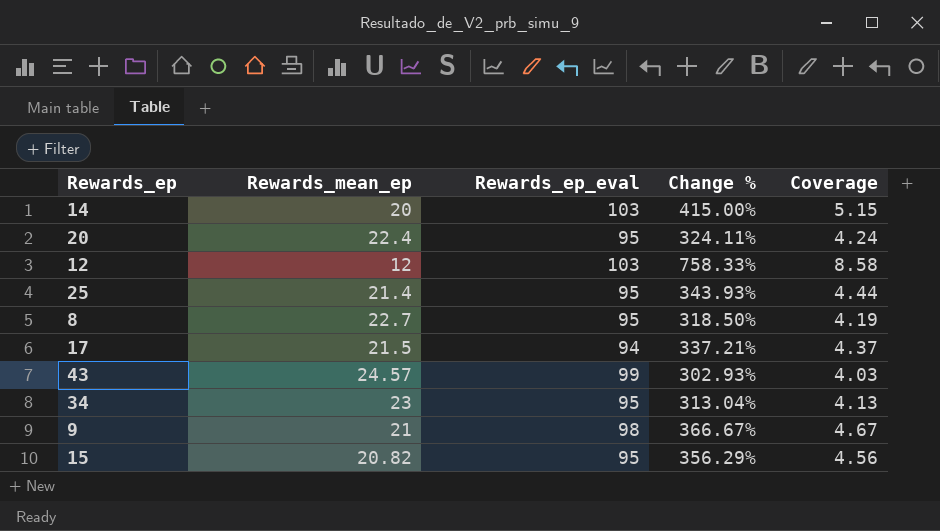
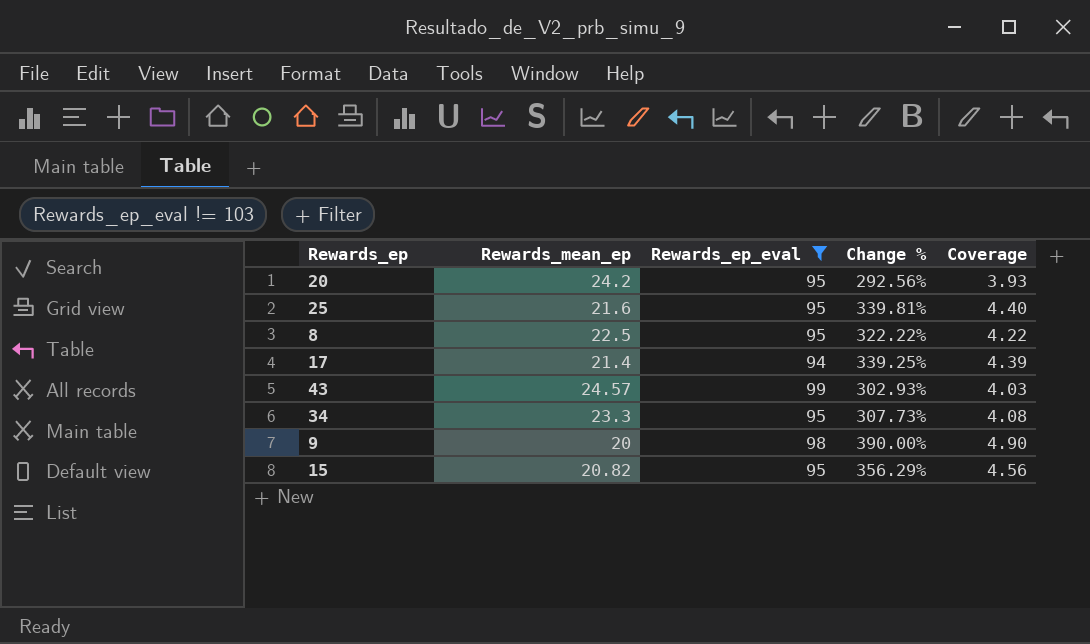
filter: none -> Rewards_ep_eval != 103
20 | Rewards_mean_ep: 22.4 -> 24.2
20 | Change %: 324.11% -> 292.56%
20 | Coverage: 4.24 -> 3.93
25 | Rewards_mean_ep: 21.4 -> 21.6
25 | Change %: 343.93% -> 339.81%
25 | Coverage: 4.44 -> 4.40
8 | Rewards_mean_ep: 22.7 -> 22.5
8 | Change %: 318.50% -> 322.22%
8 | Coverage: 4.19 -> 4.22
17 | Rewards_mean_ep: 21.5 -> 21.4
17 | Change %: 337.21% -> 339.25%
17 | Coverage: 4.37 -> 4.39
34 | Rewards_mean_ep: 23 -> 23.3
34 | Change %: 313.04% -> 307.73%
34 | Coverage: 4.13 -> 4.08
9 | Rewards_mean_ep: 21 -> 20
9 | Change %: 366.67% -> 390.00%
9 | Coverage: 4.67 -> 4.90

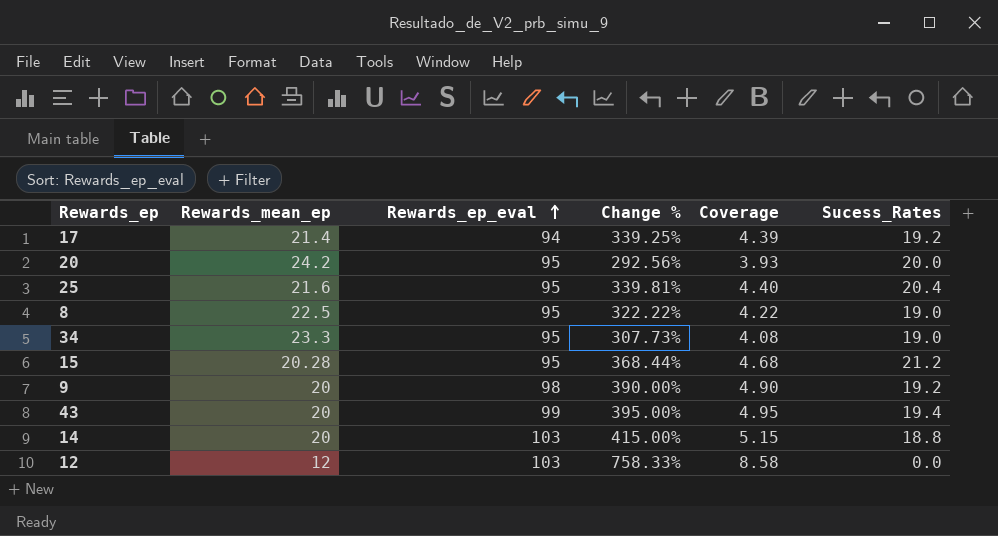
filter: Rewards_ep_eval != 103 -> none
row order: none -> Rewards_ep_eval ascending
column Sucess_Rates | position: none -> 6
15 | Rewards_mean_ep: 20.82 -> 20.28
15 | Change %: 356.29% -> 368.44%
15 | Coverage: 4.56 -> 4.68
43 | Rewards_mean_ep: 24.57 -> 20
43 | Change %: 302.93% -> 395.00%
43 | Coverage: 4.03 -> 4.95

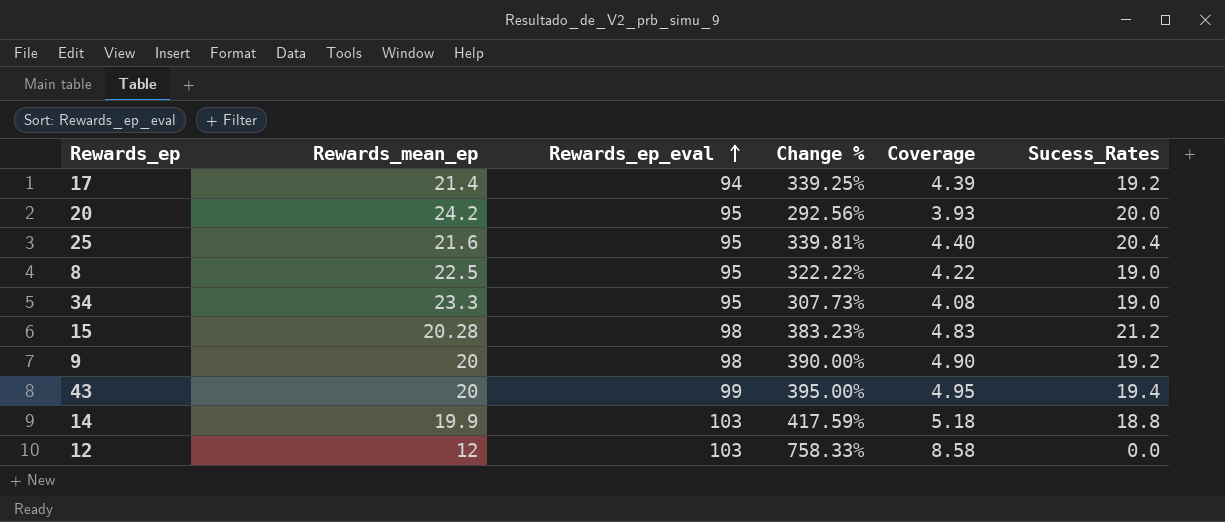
15 | Rewards_ep_eval: 95 -> 98
15 | Change %: 368.44% -> 383.23%
15 | Coverage: 4.68 -> 4.83
14 | Rewards_mean_ep: 20 -> 19.9
14 | Change %: 415.00% -> 417.59%
14 | Coverage: 5.15 -> 5.18

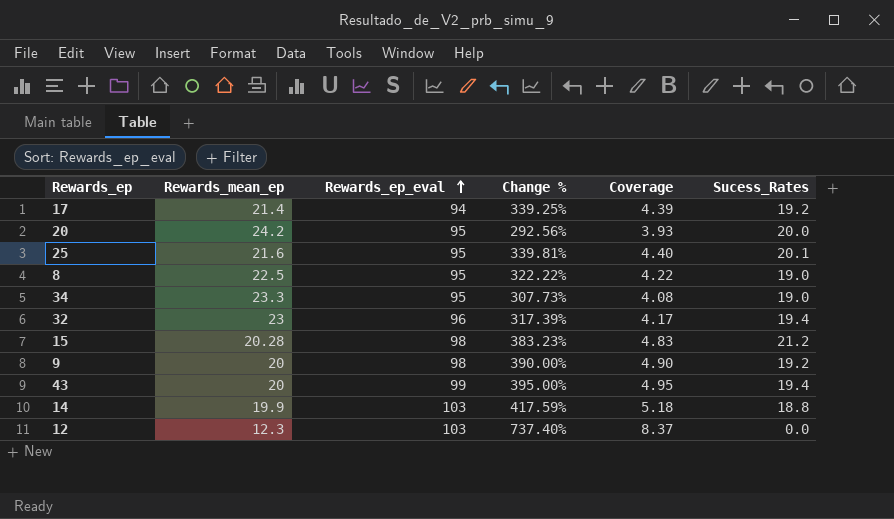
25 | Sucess_Rates: 20.4 -> 20.1
row 32: none -> 23 | 96 | 317.39% | 4.17 | 19.4
12 | Rewards_mean_ep: 12 -> 12.3
12 | Change %: 758.33% -> 737.40%
12 | Coverage: 8.58 -> 8.37

